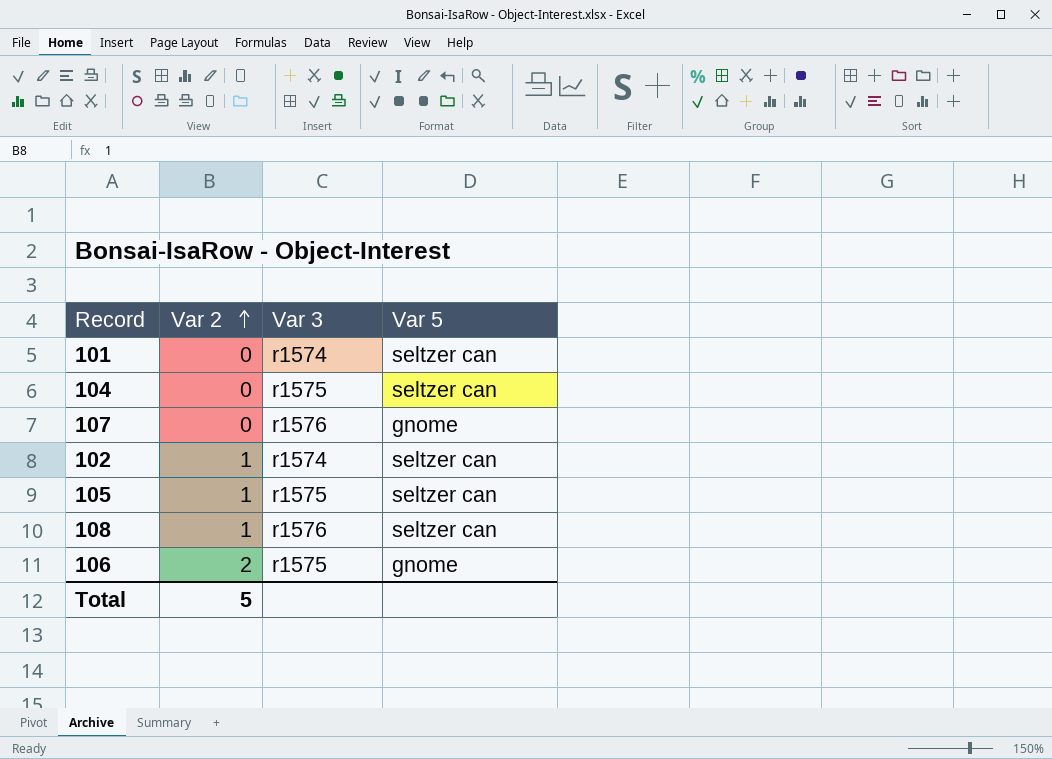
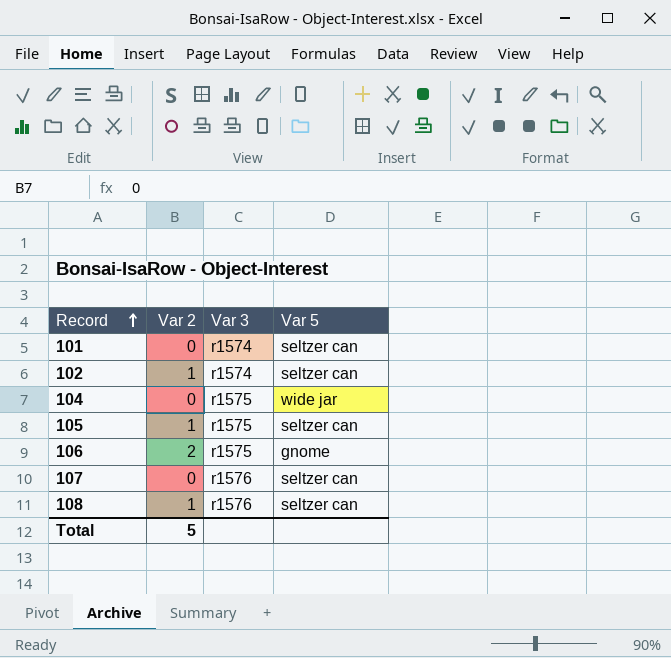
row order: Var 2 ascending -> Record ascending
104 | Var 5: seltzer can -> wide jar
107 | Var 5: gnome -> seltzer can

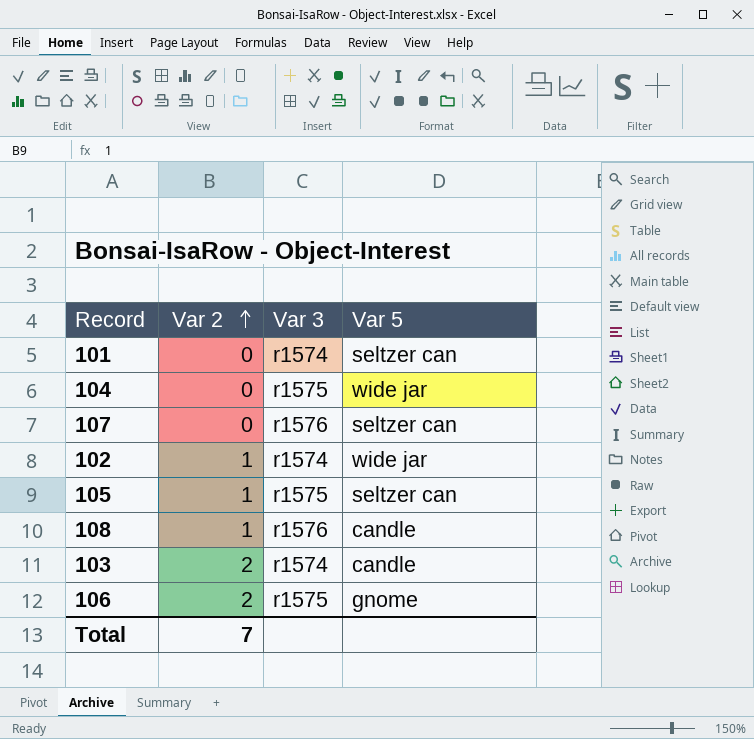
row order: Record ascending -> Var 2 ascending
102 | Var 5: seltzer can -> wide jar
108 | Var 5: seltzer can -> candle
row 103: none -> 2 | r1574 | candle
Total | Var 2: 5 -> 7

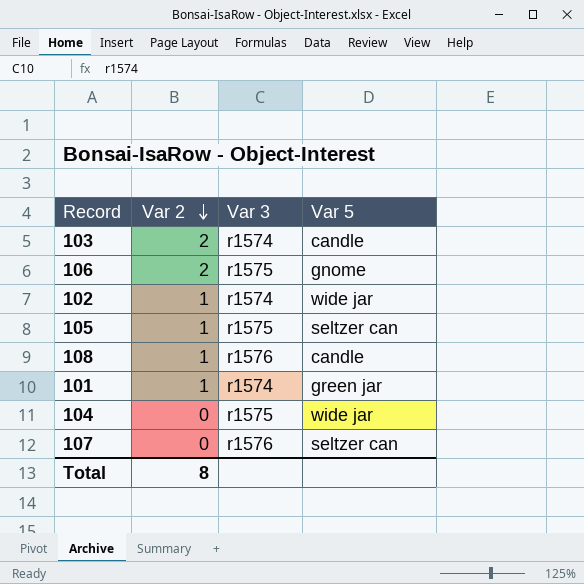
row order: Var 2 ascending -> Var 2 descending
101 | Var 2: 0 -> 1
101 | Var 5: seltzer can -> green jar
Total | Var 2: 7 -> 8

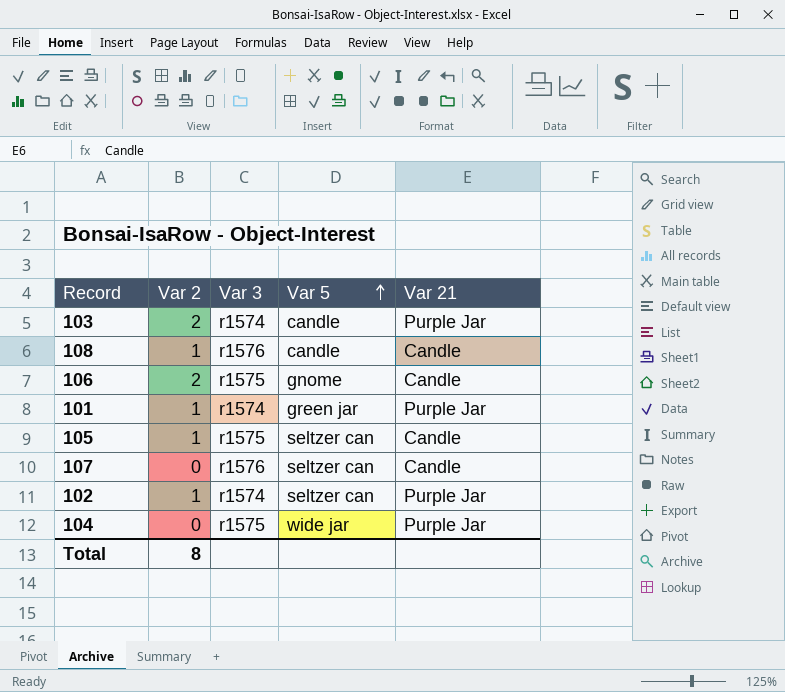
row order: Var 2 descending -> Var 5 ascending
column Var 21 | position: none -> 5
102 | Var 5: wide jar -> seltzer can

